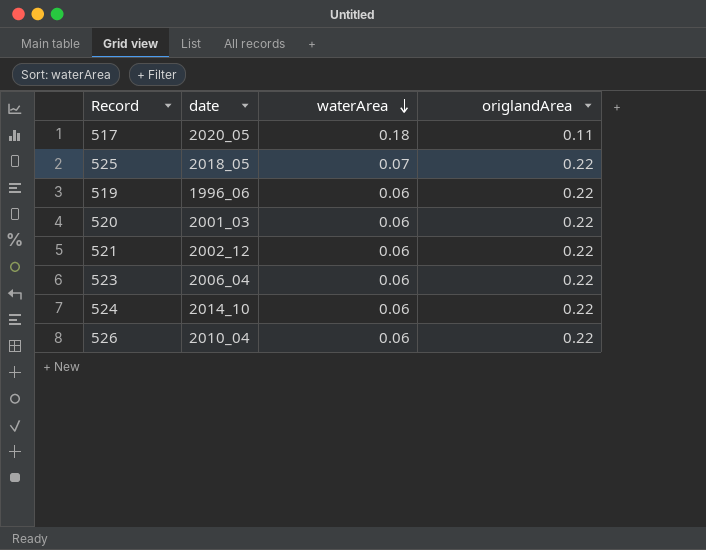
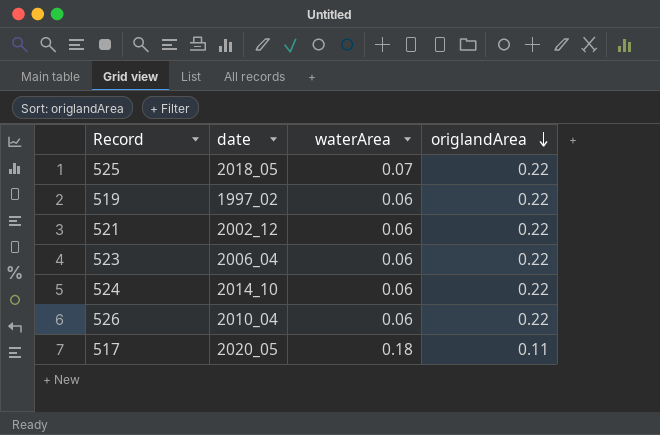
row order: waterArea descending -> origlandArea descending
row 520: 2001_03 | 0.06 | 0.22 -> none
519 | date: 1996_06 -> 1997_02

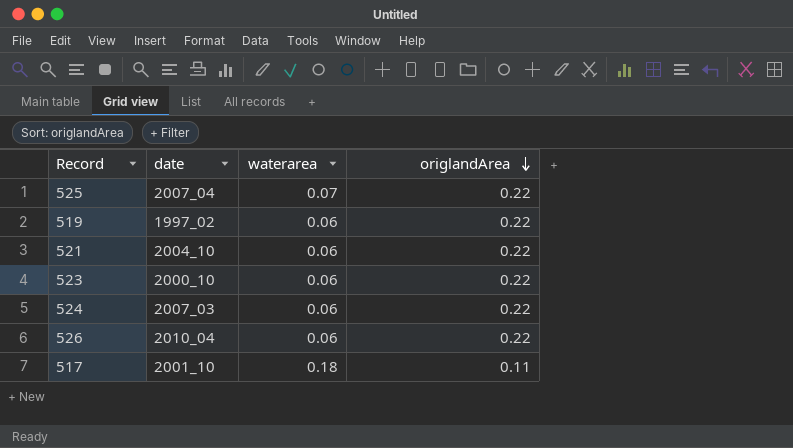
column name: waterArea -> waterarea
525 | date: 2018_05 -> 2007_04
521 | date: 2002_12 -> 2004_10
523 | date: 2006_04 -> 2000_10
524 | date: 2014_10 -> 2007_03
517 | date: 2020_05 -> 2001_10

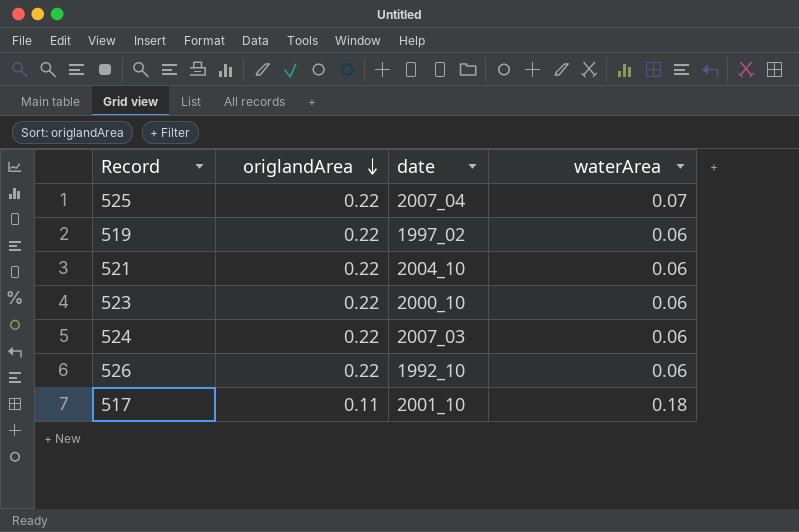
column origlandArea | position: 4 -> 2
column name: waterarea -> waterArea
526 | date: 2010_04 -> 1992_10

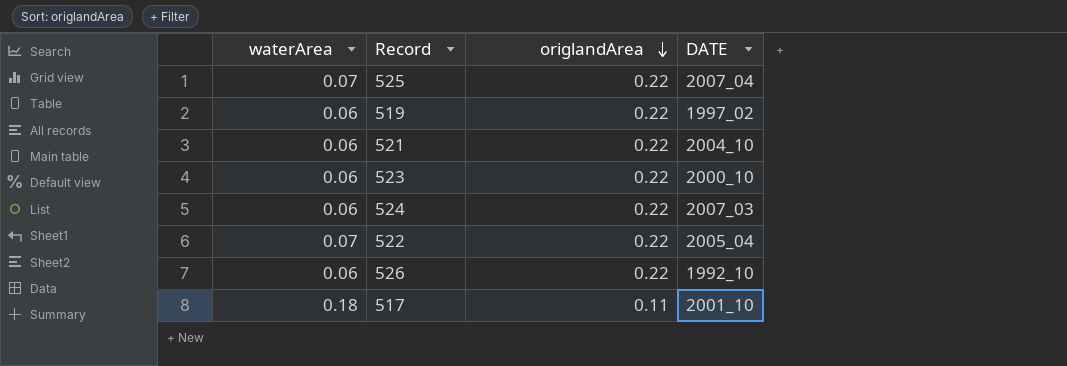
column waterArea | position: 4 -> 1
column name: date -> DATE
row 522: none -> 0.07 | 0.22 | 2005_04

